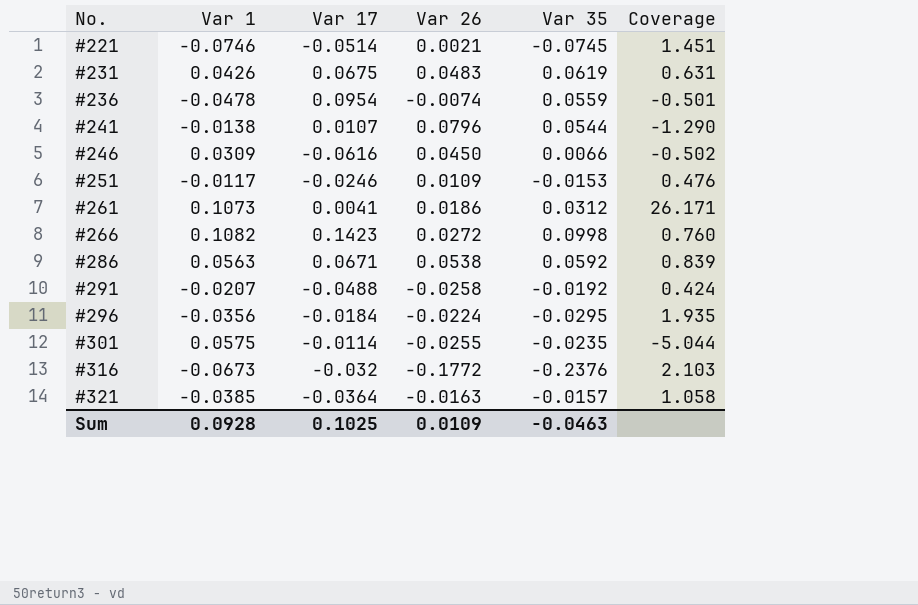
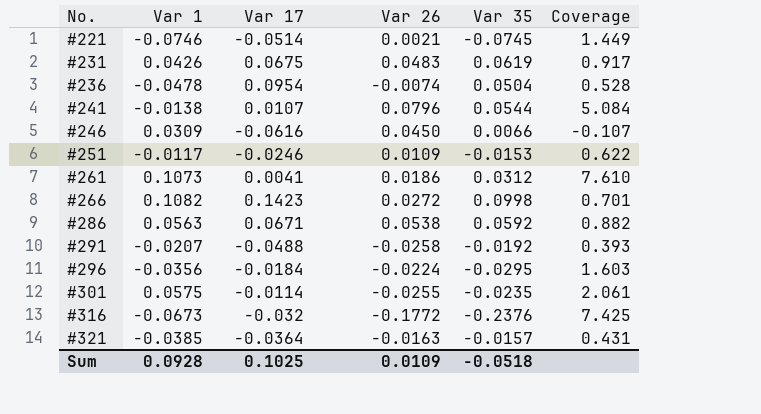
column Coverage | formula: [Var 1] / [Var 17] -> [Var 35] / [Var 17]
#236 | Var 35: 0.0559 -> 0.0504
Sum | Var 35: -0.0463 -> -0.0518

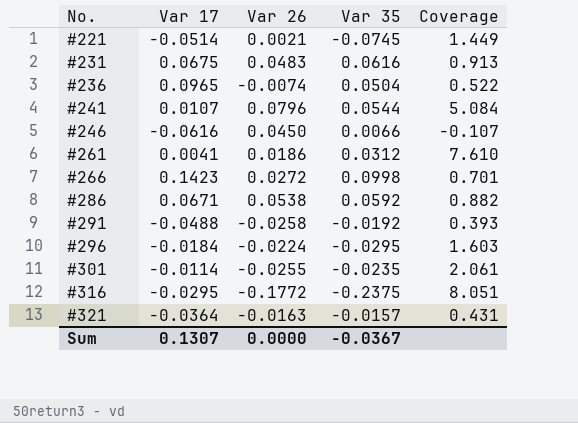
column Var 1 | position: 2 -> none
row #251: -0.0117 | -0.0246 | 0.0109 | -0.0153 | 0.622 -> none
#231 | Var 35: 0.0619 -> 0.0616
#231 | Coverage: 0.917 -> 0.913
#236 | Var 17: 0.0954 -> 0.0965
#236 | Coverage: 0.528 -> 0.522
#316 | Var 17: -0.032 -> -0.0295
#316 | Var 35: -0.2376 -> -0.2375
#316 | Coverage: 7.425 -> 8.051
Sum | Var 17: 0.1025 -> 0.1307
Sum | Var 26: 0.0109 -> 0.0000
Sum | Var 35: -0.0518 -> -0.0367

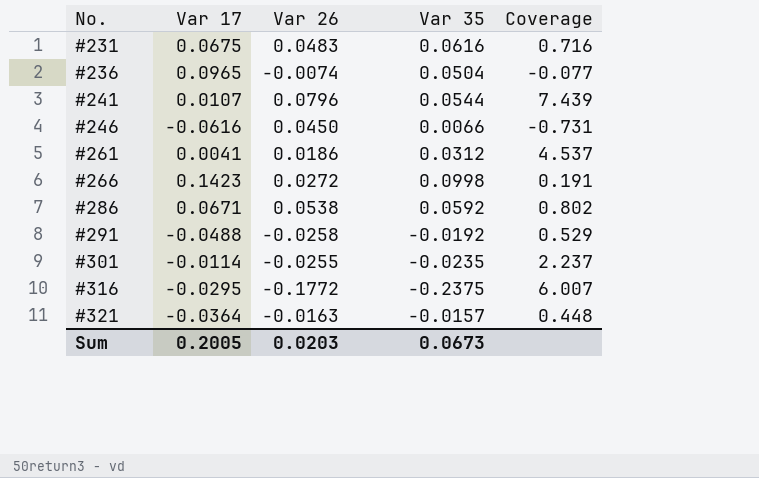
column Coverage | formula: [Var 35] / [Var 17] -> [Var 26] / [Var 17]
row #221: -0.0514 | 0.0021 | -0.0745 | 1.449 -> none
row #296: -0.0184 | -0.0224 | -0.0295 | 1.603 -> none
Sum | Var 17: 0.1307 -> 0.2005
Sum | Var 26: 0.0000 -> 0.0203
Sum | Var 35: -0.0367 -> 0.0673

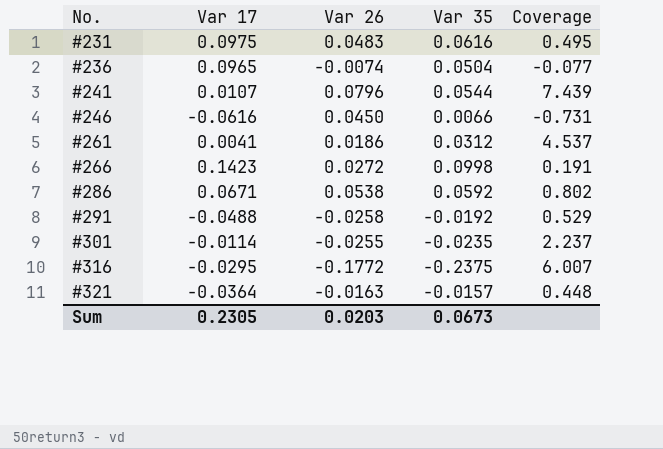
#231 | Var 17: 0.0675 -> 0.0975
#231 | Coverage: 0.716 -> 0.495
Sum | Var 17: 0.2005 -> 0.2305

